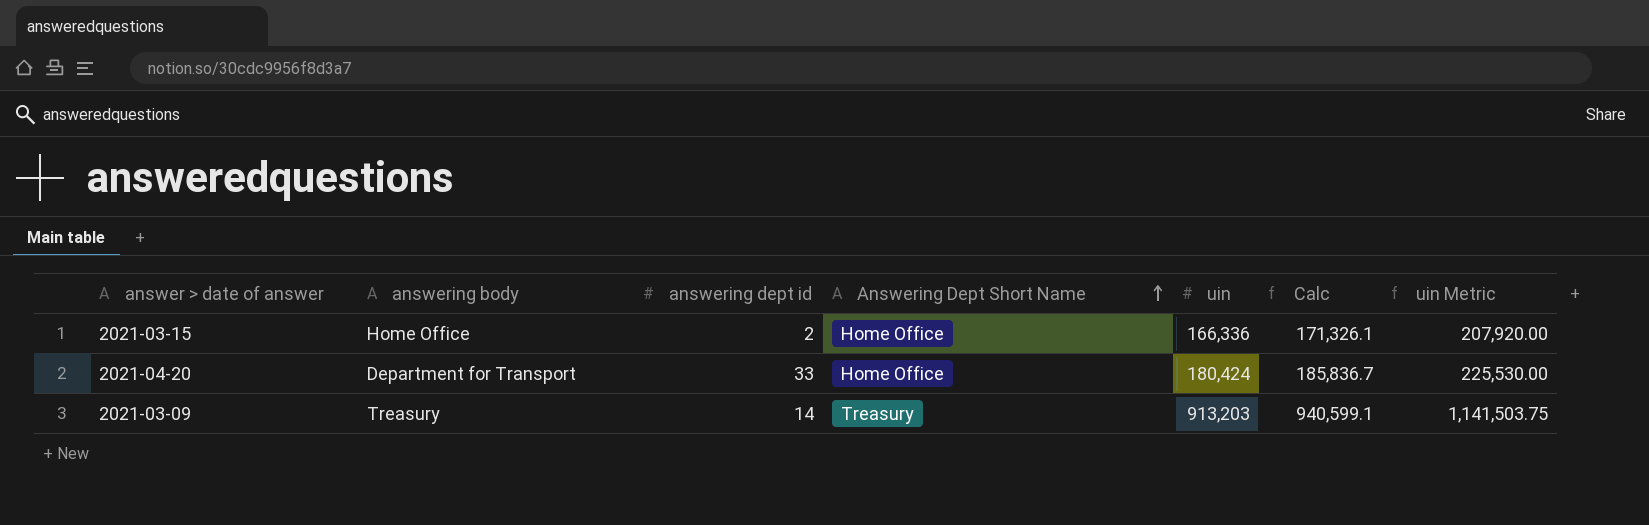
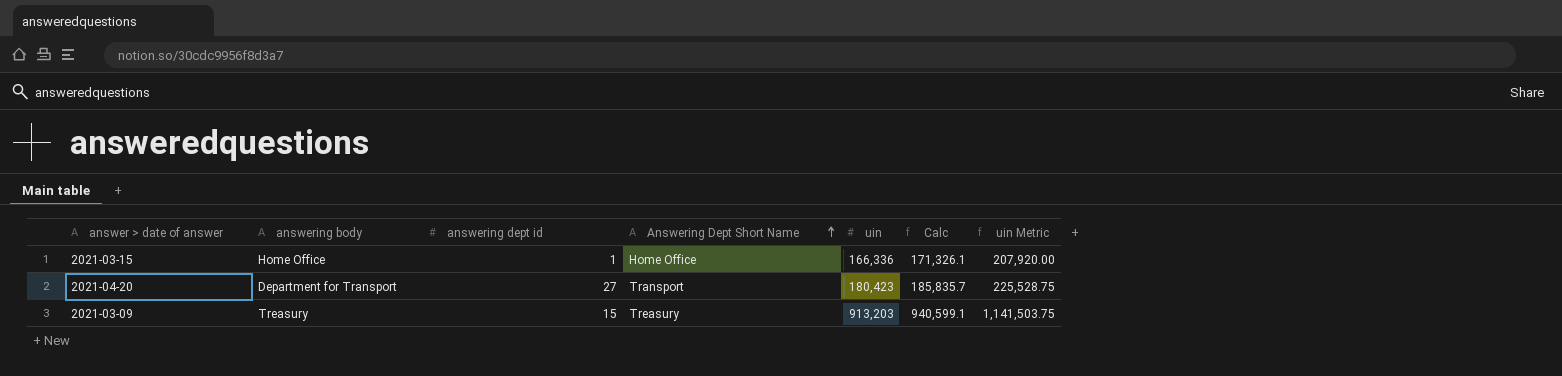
2021-03-15 | answering dept id: 2 -> 1
2021-04-20 | answering dept id: 33 -> 27
2021-04-20 | Answering Dept Short Name: Home Office -> Transport
2021-04-20 | uin: 180,424 -> 180,423
2021-04-20 | Calc: 185,836.7 -> 185,835.7
2021-04-20 | uin Metric: 225,530.00 -> 225,528.75
2021-03-09 | answering dept id: 14 -> 15

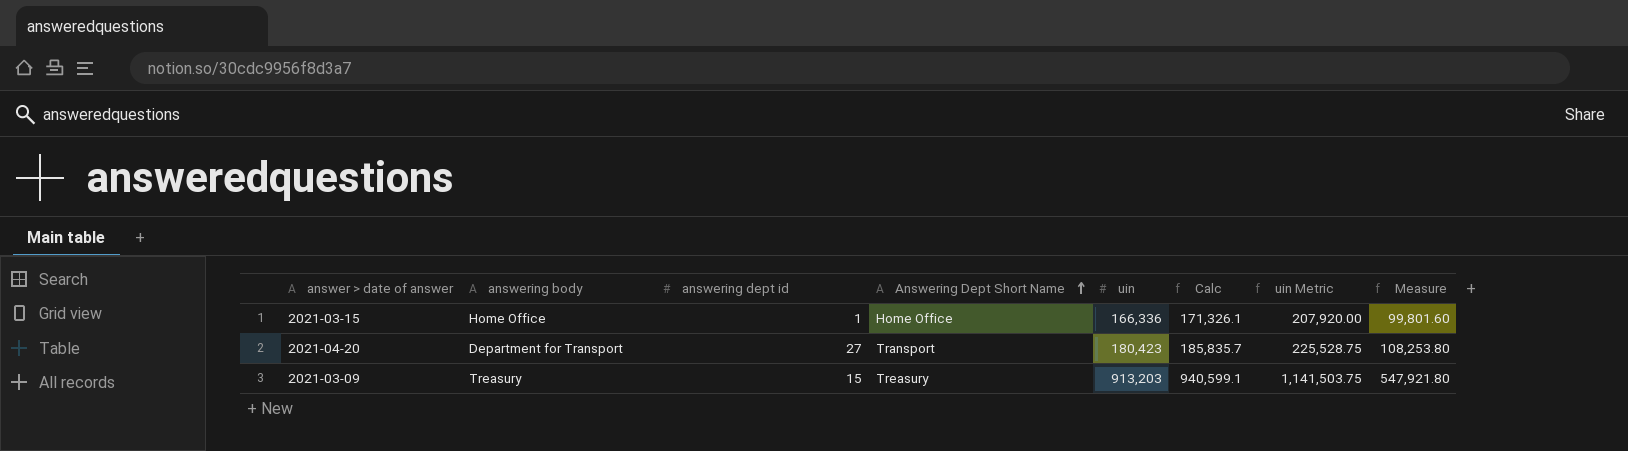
column Measure | formula: none -> [uin] * 0.6

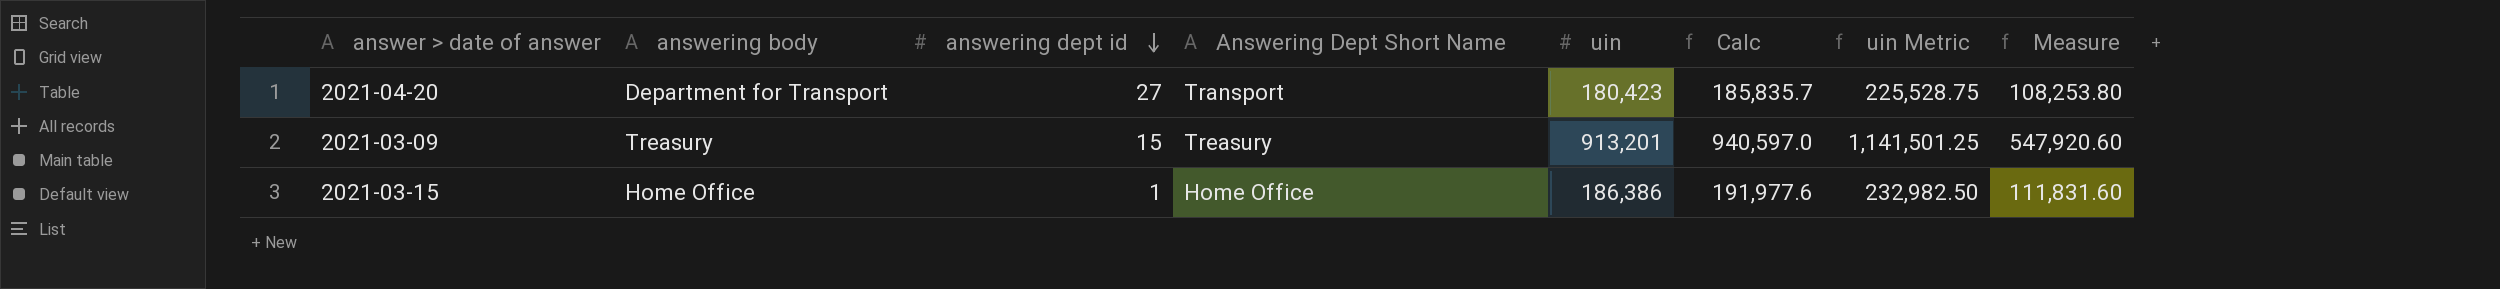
row order: Answering Dept Short Name ascending -> answering dept id descending
2021-03-09 | uin: 913,203 -> 913,201
2021-03-09 | Calc: 940,599.1 -> 940,597.0
2021-03-09 | uin Metric: 1,141,503.75 -> 1,141,501.25
2021-03-09 | Measure: 547,921.80 -> 547,920.60
2021-03-15 | uin: 166,336 -> 186,386
2021-03-15 | Calc: 171,326.1 -> 191,977.6
2021-03-15 | uin Metric: 207,920.00 -> 232,982.50
2021-03-15 | Measure: 99,801.60 -> 111,831.60

